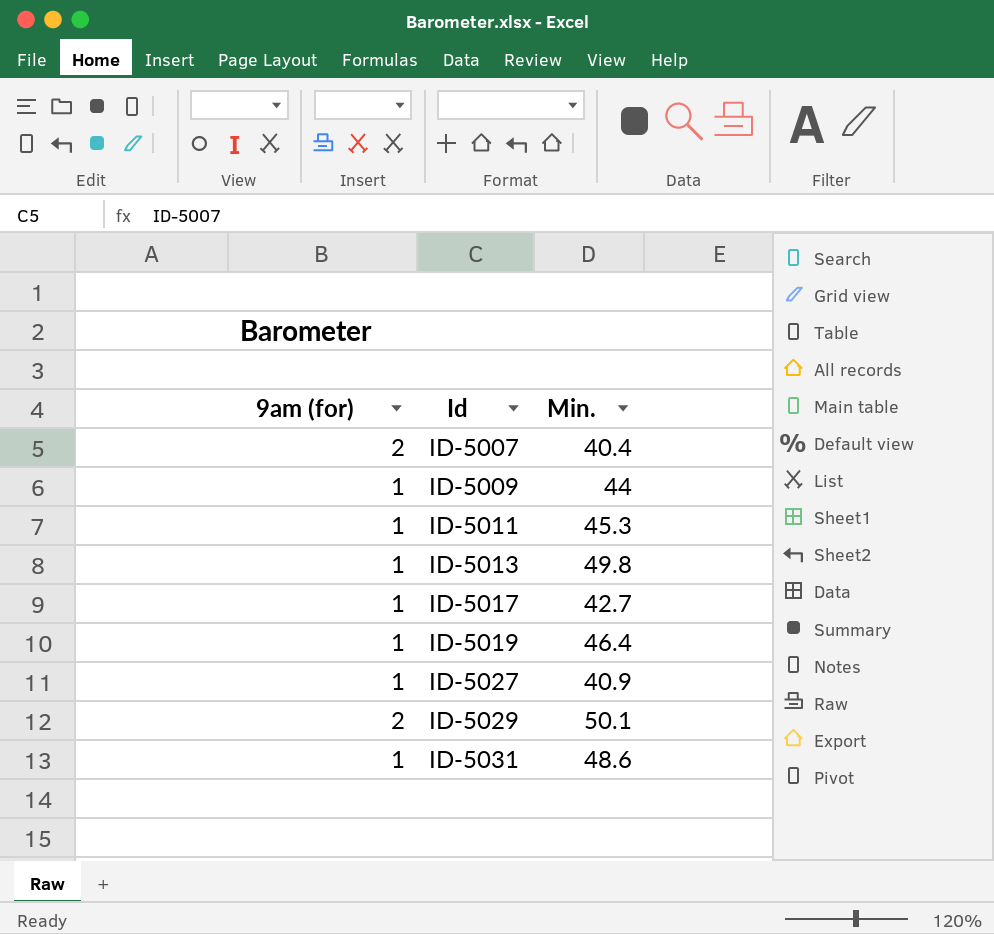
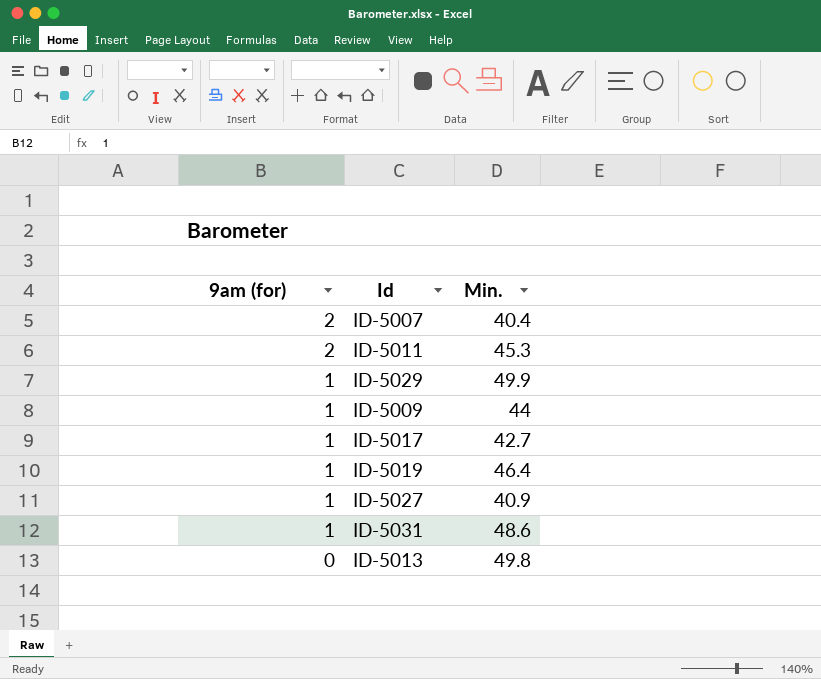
row order: Id ascending -> 9am (for) descending
ID-5011 | 9am (for): 1 -> 2
ID-5029 | 9am (for): 2 -> 1
ID-5029 | Min.: 50.1 -> 49.9
ID-5013 | 9am (for): 1 -> 0

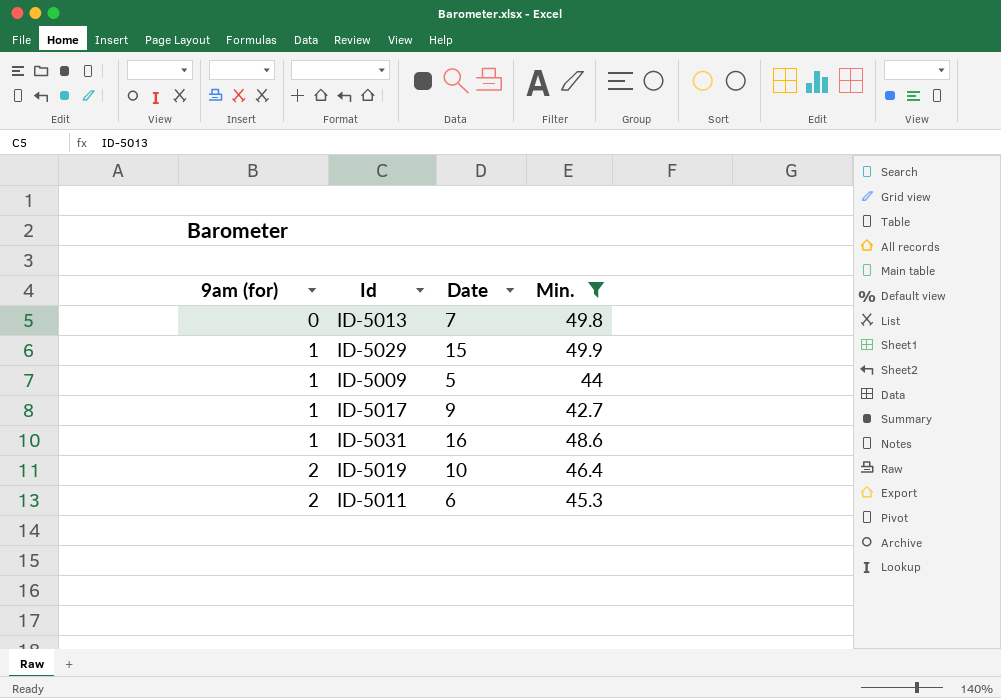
filter: none -> Min. >= 42.7
row order: 9am (for) descending -> 9am (for) ascending
column Date | position: none -> 3
ID-5019 | 9am (for): 1 -> 2

